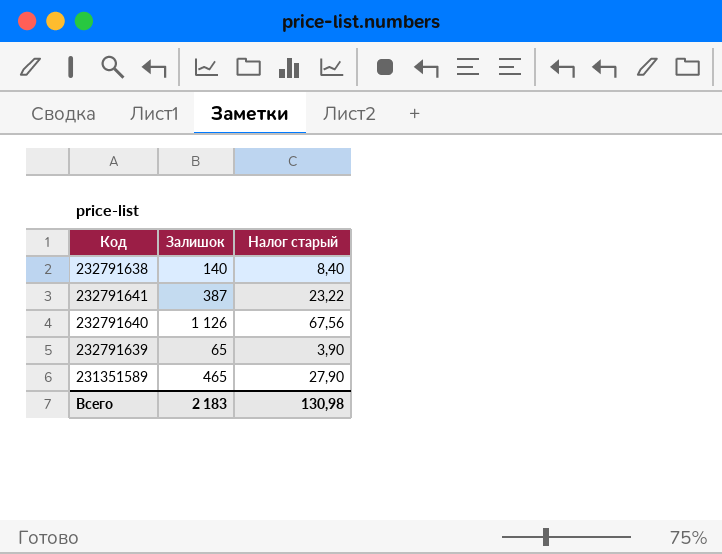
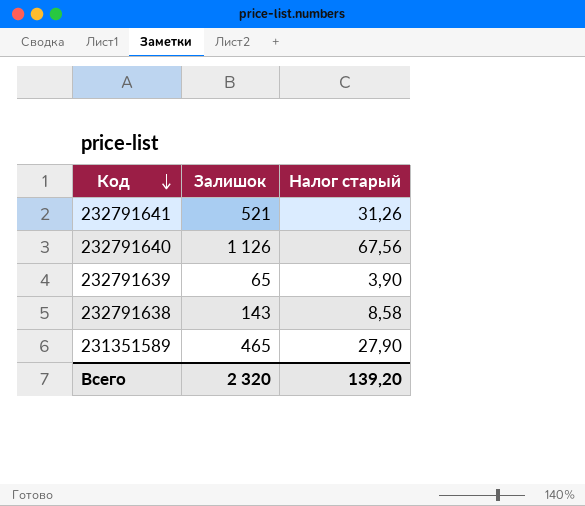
row order: none -> Код descending
232791641 | Залишок: 387 -> 521
232791641 | Налог старый: 23,22 -> 31,26
232791638 | Залишок: 140 -> 143
232791638 | Налог старый: 8,40 -> 8,58
Всего | Залишок: 2 183 -> 2 320
Всего | Налог старый: 130,98 -> 139,20

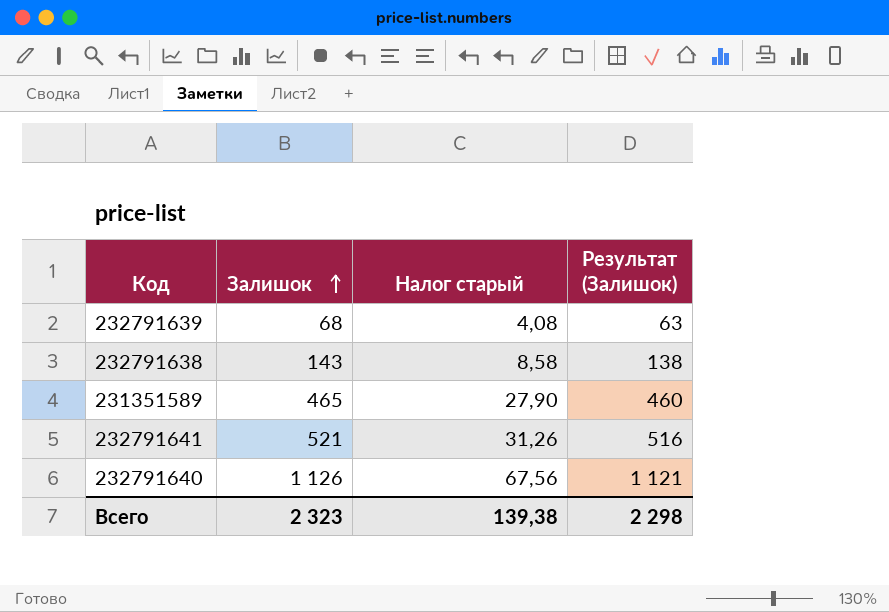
row order: Код descending -> Залишок ascending
column Результат (Залишок) | formula: none -> [Залишок] - 5
232791639 | Залишок: 65 -> 68
232791639 | Налог старый: 3,90 -> 4,08
Всего | Залишок: 2 320 -> 2 323
Всего | Налог старый: 139,20 -> 139,38

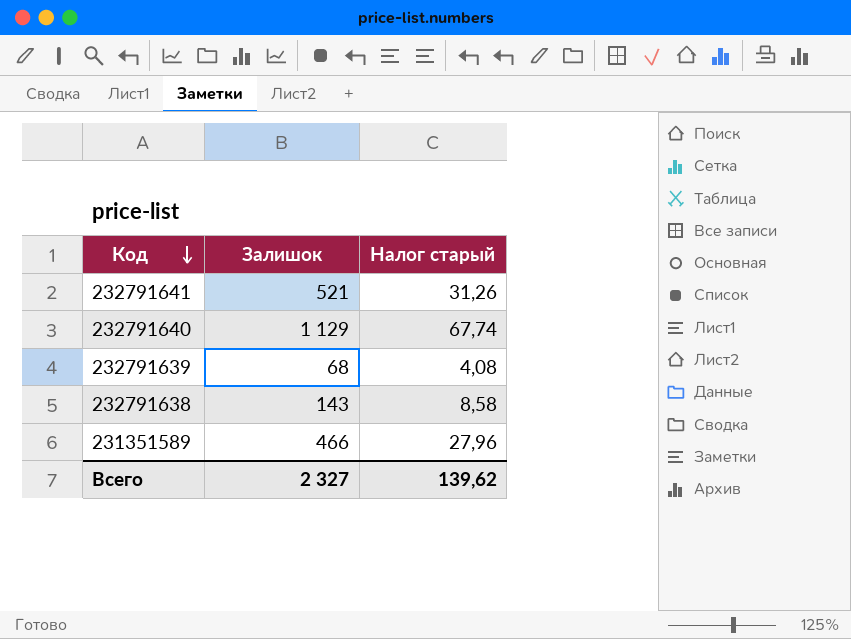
row order: Залишок ascending -> Код descending
column Результат (Залишок) | formula: [Залишок] - 5 -> none
232791640 | Залишок: 1 126 -> 1 129
232791640 | Налог старый: 67,56 -> 67,74
231351589 | Залишок: 465 -> 466
231351589 | Налог старый: 27,90 -> 27,96
Всего | Залишок: 2 323 -> 2 327
Всего | Налог старый: 139,38 -> 139,62

